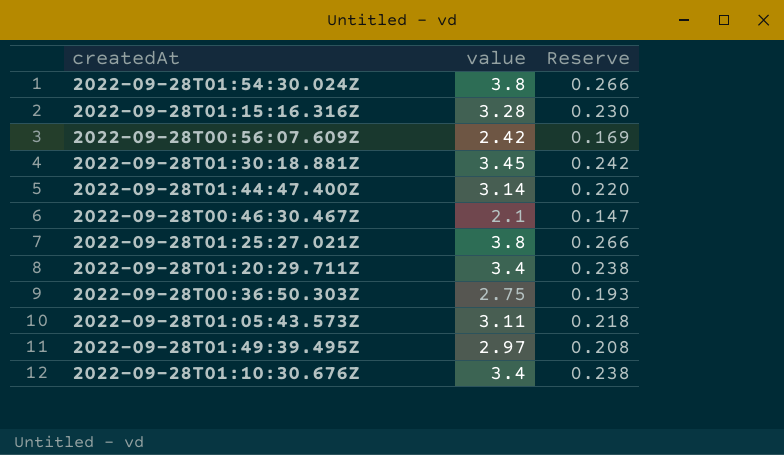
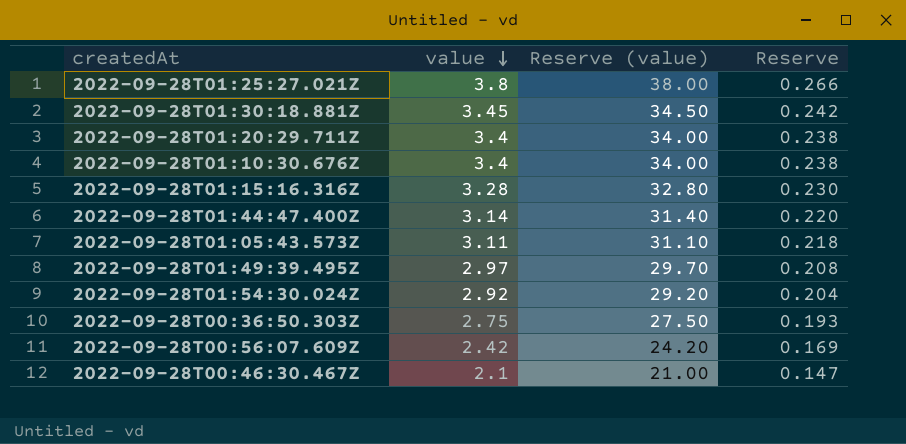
row order: none -> value descending
column Reserve (value) | formula: none -> [value] * 10
2022-09-28T01:54:30.024Z | value: 3.8 -> 2.92
2022-09-28T01:54:30.024Z | Reserve: 0.266 -> 0.204

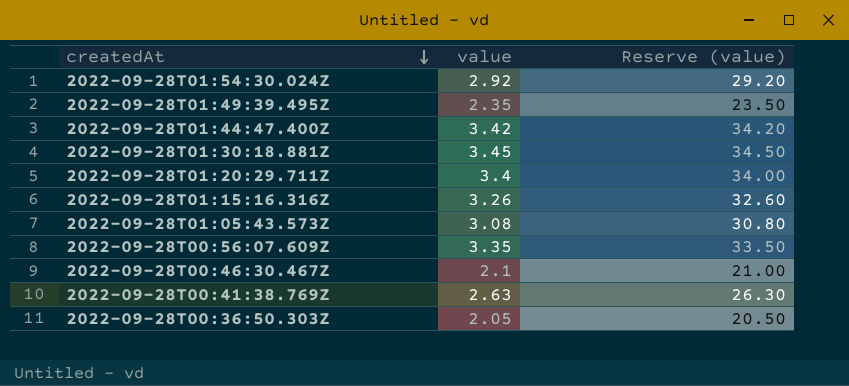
row order: value descending -> createdAt descending
column Reserve | formula: [value] * 0.07 -> none
row 2022-09-28T01:25:27.021Z: 3.8 | 38.00 | 0.266 -> none
row 2022-09-28T01:10:30.676Z: 3.4 | 34.00 | 0.238 -> none
2022-09-28T01:49:39.495Z | value: 2.97 -> 2.35
2022-09-28T01:49:39.495Z | Reserve (value): 29.70 -> 23.50
2022-09-28T01:44:47.400Z | value: 3.14 -> 3.42
2022-09-28T01:44:47.400Z | Reserve (value): 31.40 -> 34.20
2022-09-28T01:15:16.316Z | value: 3.28 -> 3.26
2022-09-28T01:15:16.316Z | Reserve (value): 32.80 -> 32.60
2022-09-28T01:05:43.573Z | value: 3.11 -> 3.08
2022-09-28T01:05:43.573Z | Reserve (value): 31.10 -> 30.80
2022-09-28T00:56:07.609Z | value: 2.42 -> 3.35
2022-09-28T00:56:07.609Z | Reserve (value): 24.20 -> 33.50
row 2022-09-28T00:41:38.769Z: none -> 2.63 | 26.30
2022-09-28T00:36:50.303Z | value: 2.75 -> 2.05
2022-09-28T00:36:50.303Z | Reserve (value): 27.50 -> 20.50

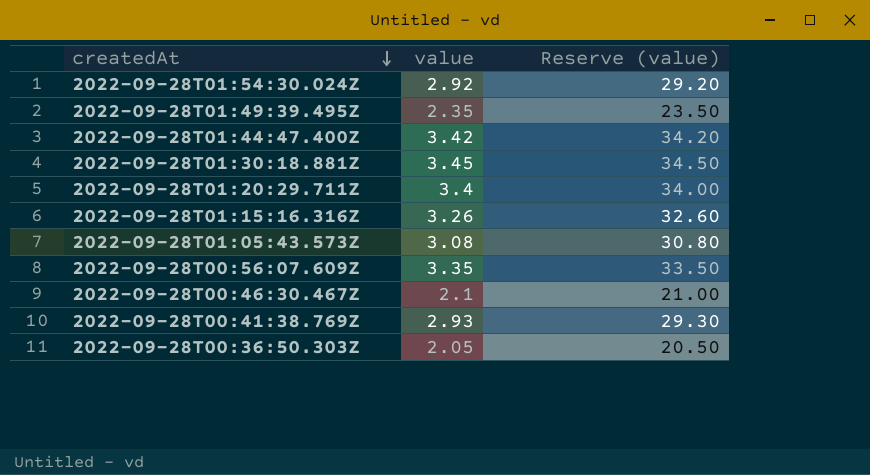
2022-09-28T00:41:38.769Z | value: 2.63 -> 2.93
2022-09-28T00:41:38.769Z | Reserve (value): 26.30 -> 29.30

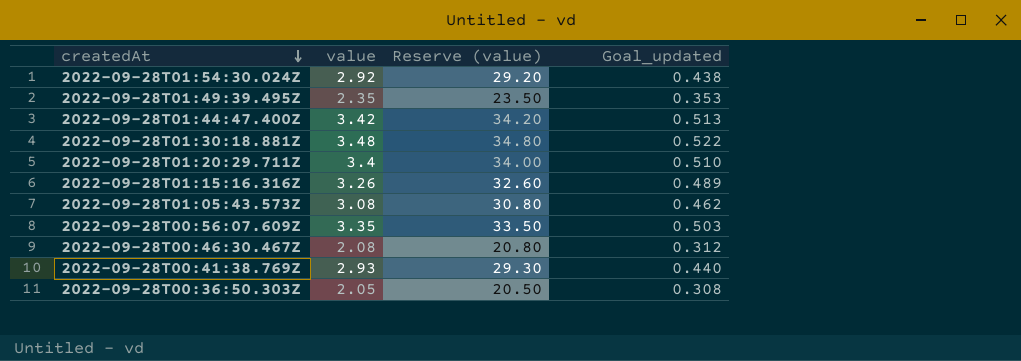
column Goal_updated | formula: none -> [value] * 0.15
2022-09-28T01:30:18.881Z | value: 3.45 -> 3.48
2022-09-28T01:30:18.881Z | Reserve (value): 34.50 -> 34.80
2022-09-28T00:46:30.467Z | value: 2.1 -> 2.08
2022-09-28T00:46:30.467Z | Reserve (value): 21.00 -> 20.80

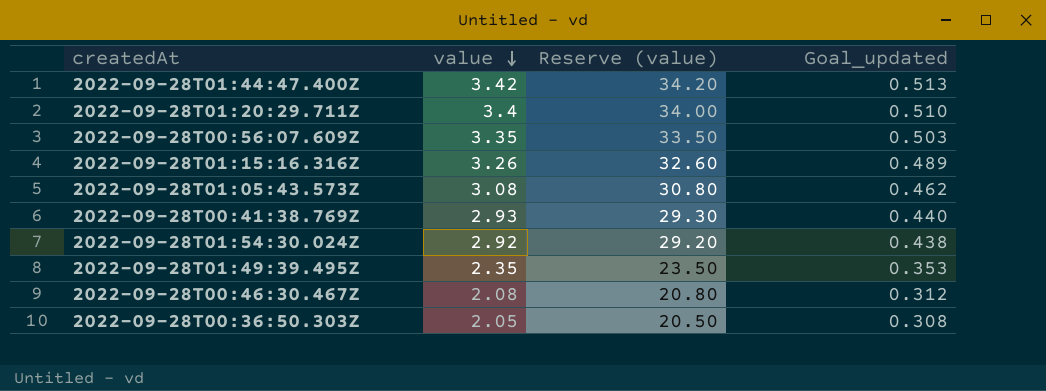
row order: createdAt descending -> value descending
row 2022-09-28T01:30:18.881Z: 3.48 | 34.80 | 0.522 -> none

